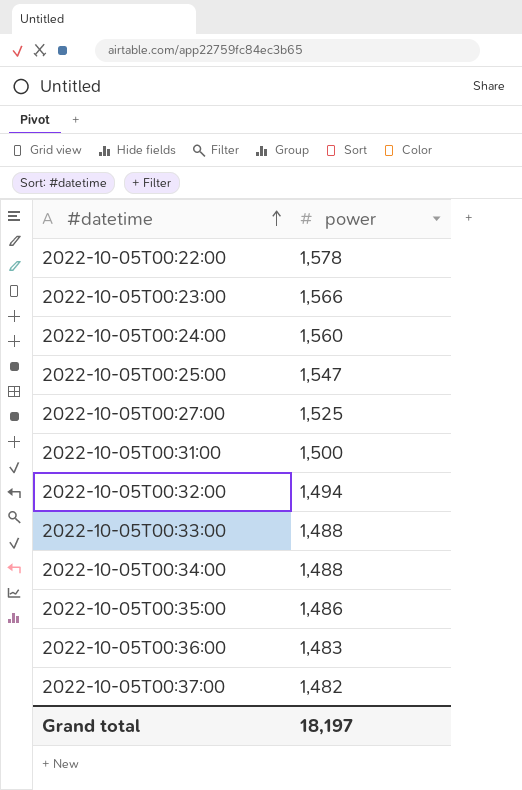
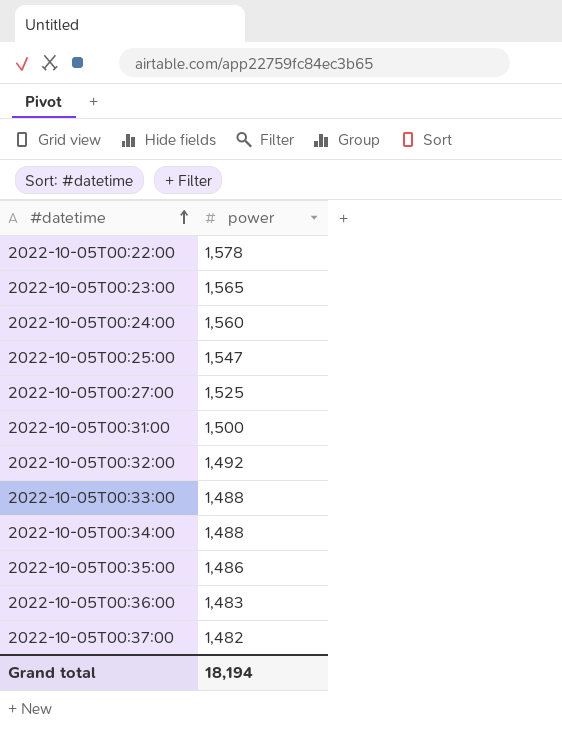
2022-10-05T00:23:00 | power: 1,566 -> 1,565
2022-10-05T00:32:00 | power: 1,494 -> 1,492
Grand total | power: 18,197 -> 18,194

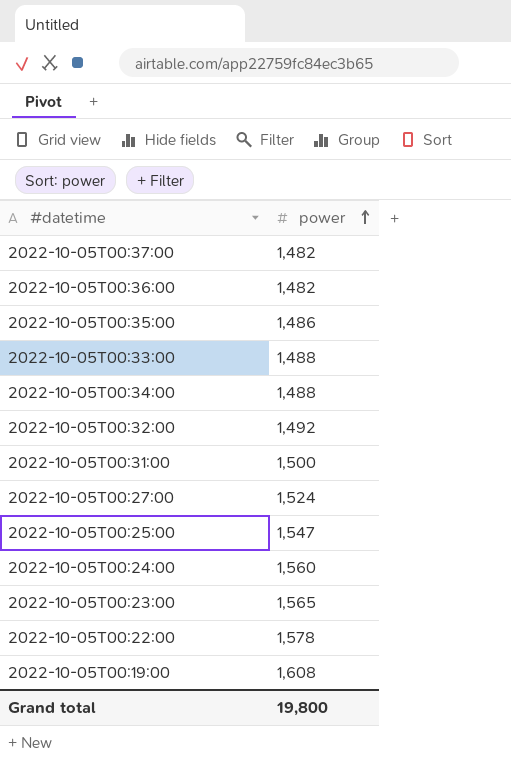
row order: #datetime ascending -> power ascending
2022-10-05T00:36:00 | power: 1,483 -> 1,482
2022-10-05T00:27:00 | power: 1,525 -> 1,524
row 2022-10-05T00:19:00: none -> 1,608
Grand total | power: 18,194 -> 19,800

